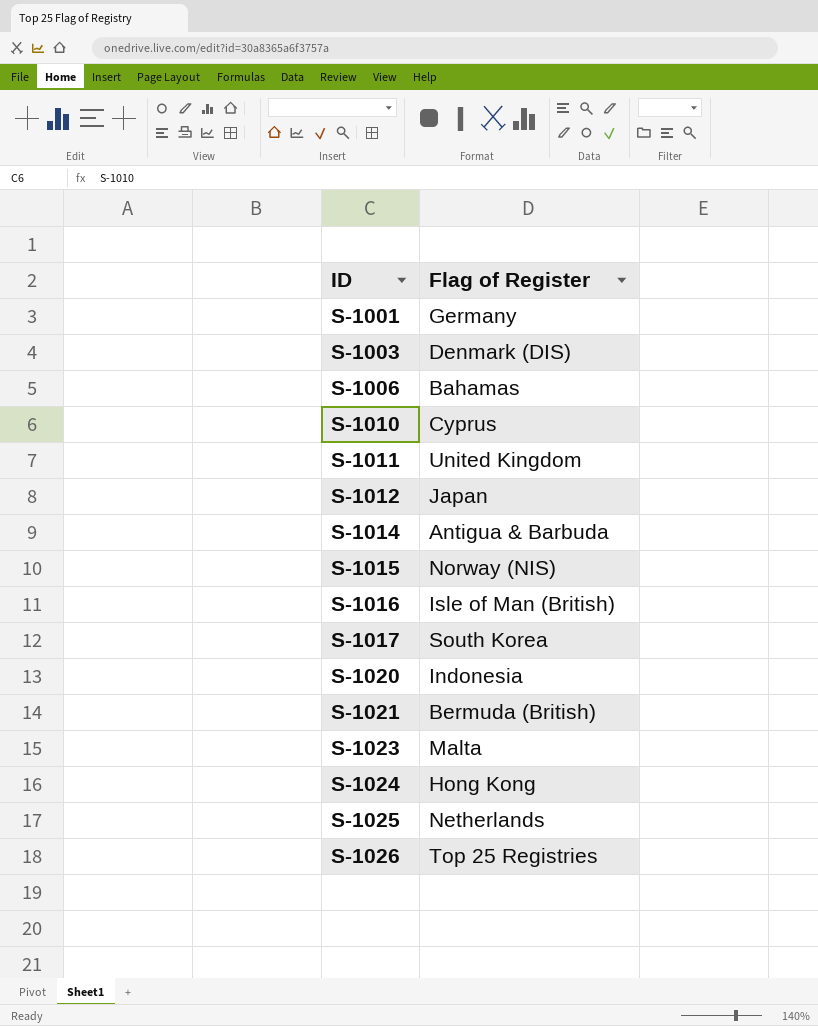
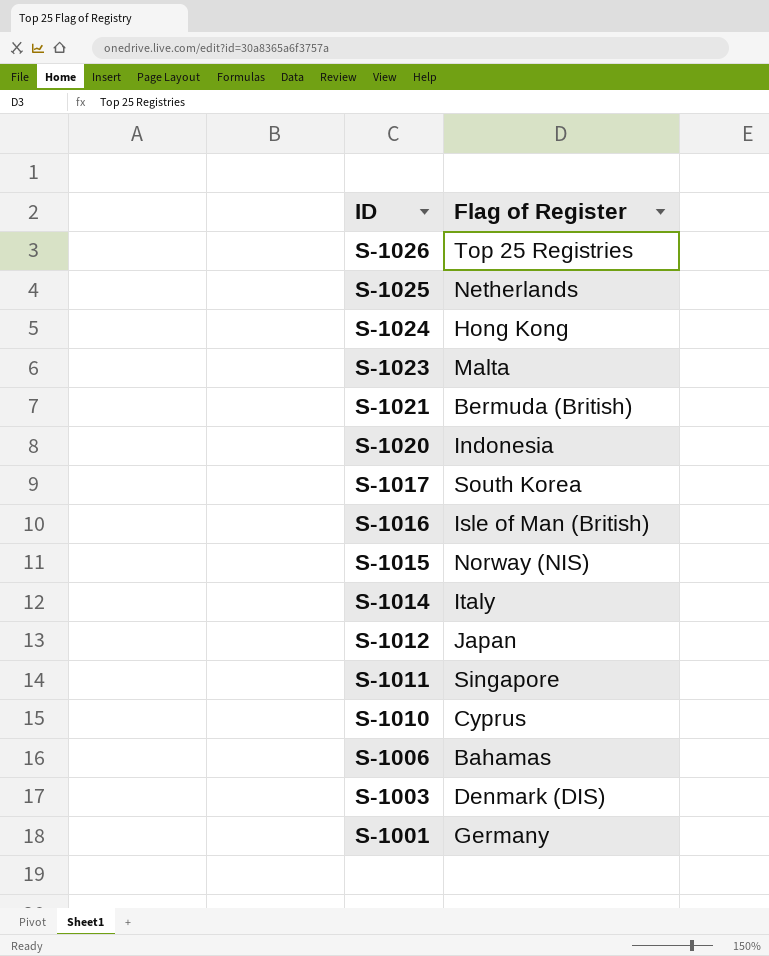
row order: ID ascending -> ID descending
S-1014 | Flag of Register: Antigua & Barbuda -> Italy
S-1011 | Flag of Register: United Kingdom -> Singapore

